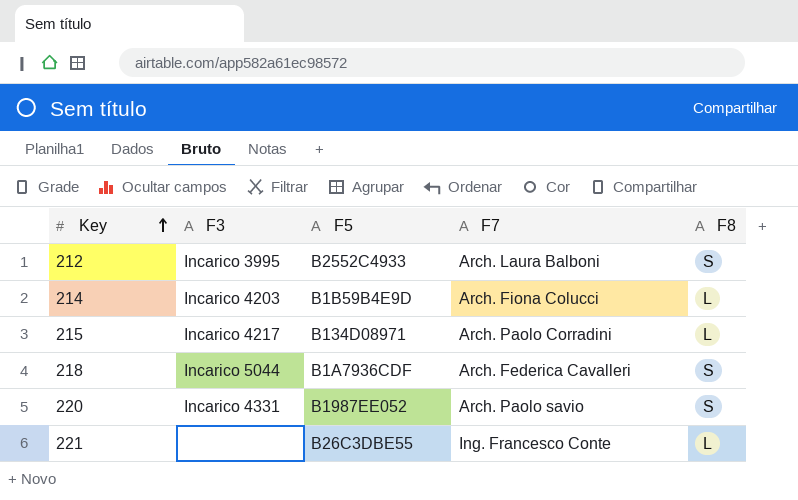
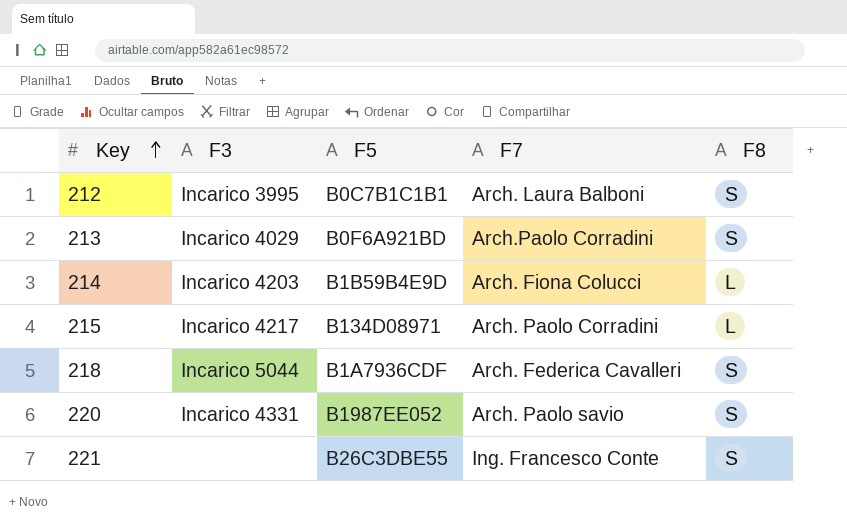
212 | F5: B2552C4933 -> B0C7B1C1B1
row 213: none -> Incarico 4029 | B0F6A921BD | Arch.Paolo Corradini | S
221 | F8: L -> S

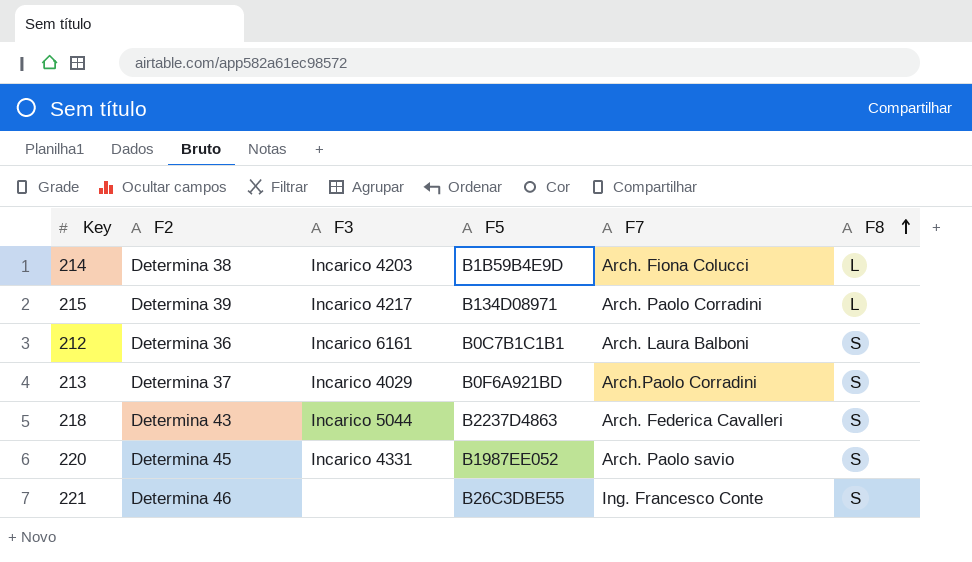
row order: Key ascending -> F8 ascending
column F2 | position: none -> 2
212 | F3: Incarico 3995 -> Incarico 6161
218 | F5: B1A7936CDF -> B2237D4863

